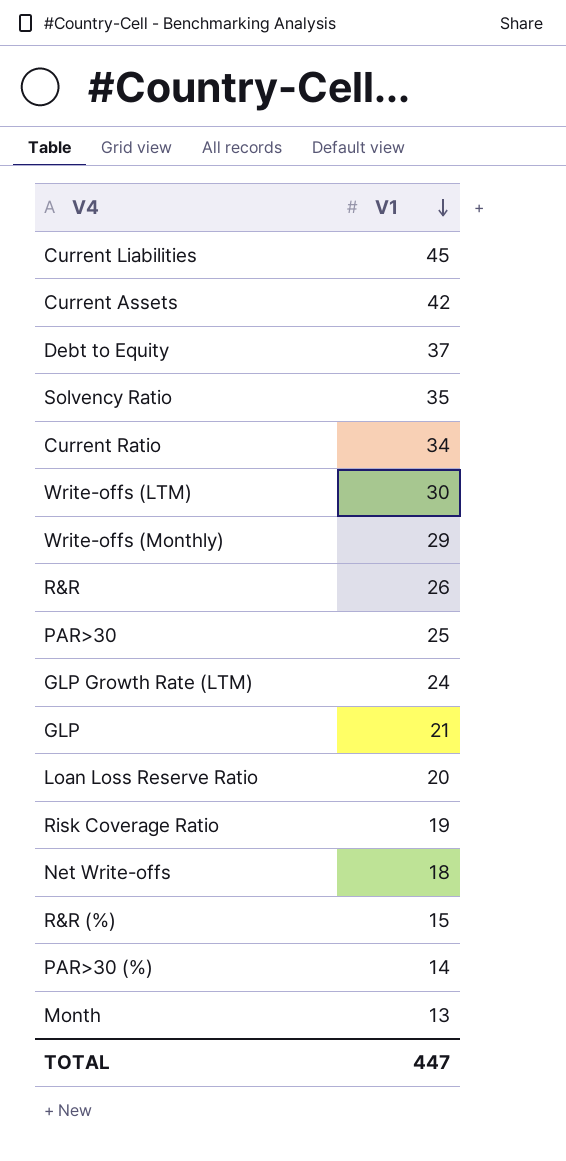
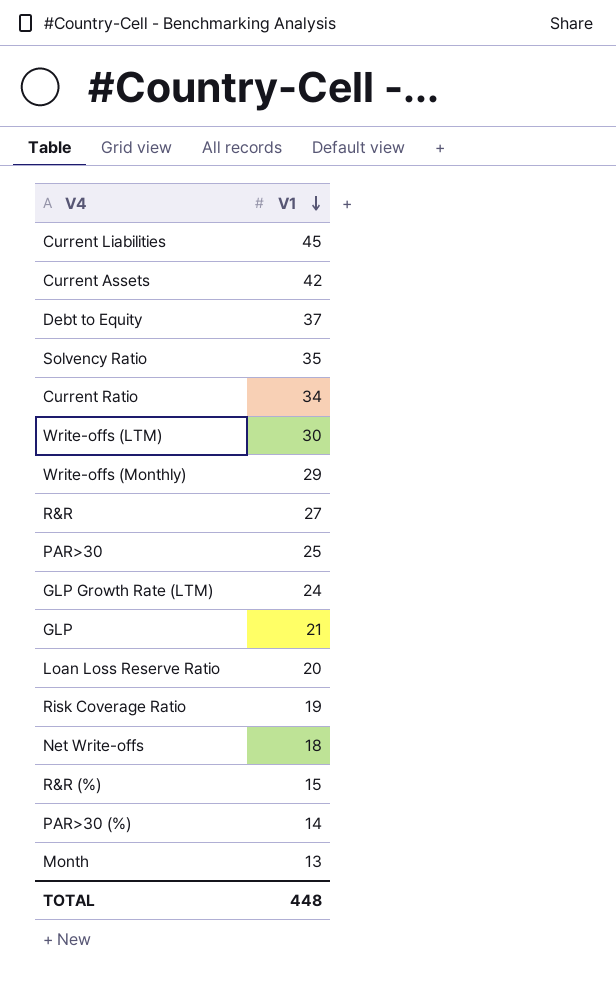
R&R | V1: 26 -> 27
TOTAL | V1: 447 -> 448

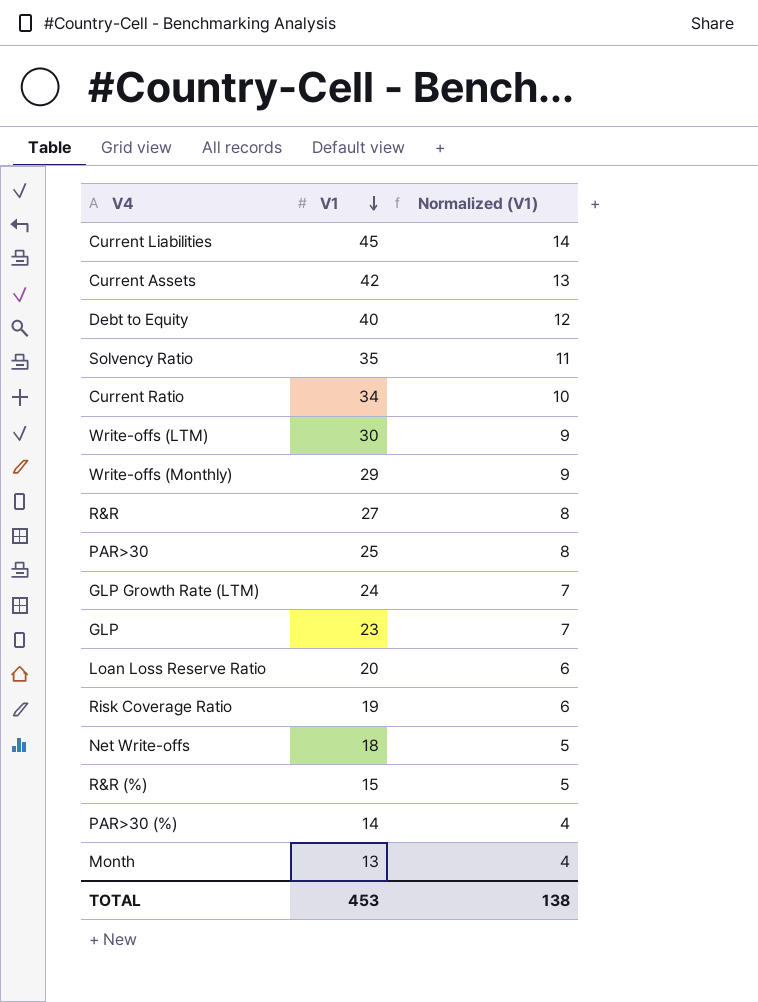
column Normalized (V1) | formula: none -> [V1] * 0.3
Debt to Equity | V1: 37 -> 40
GLP | V1: 21 -> 23
TOTAL | V1: 448 -> 453

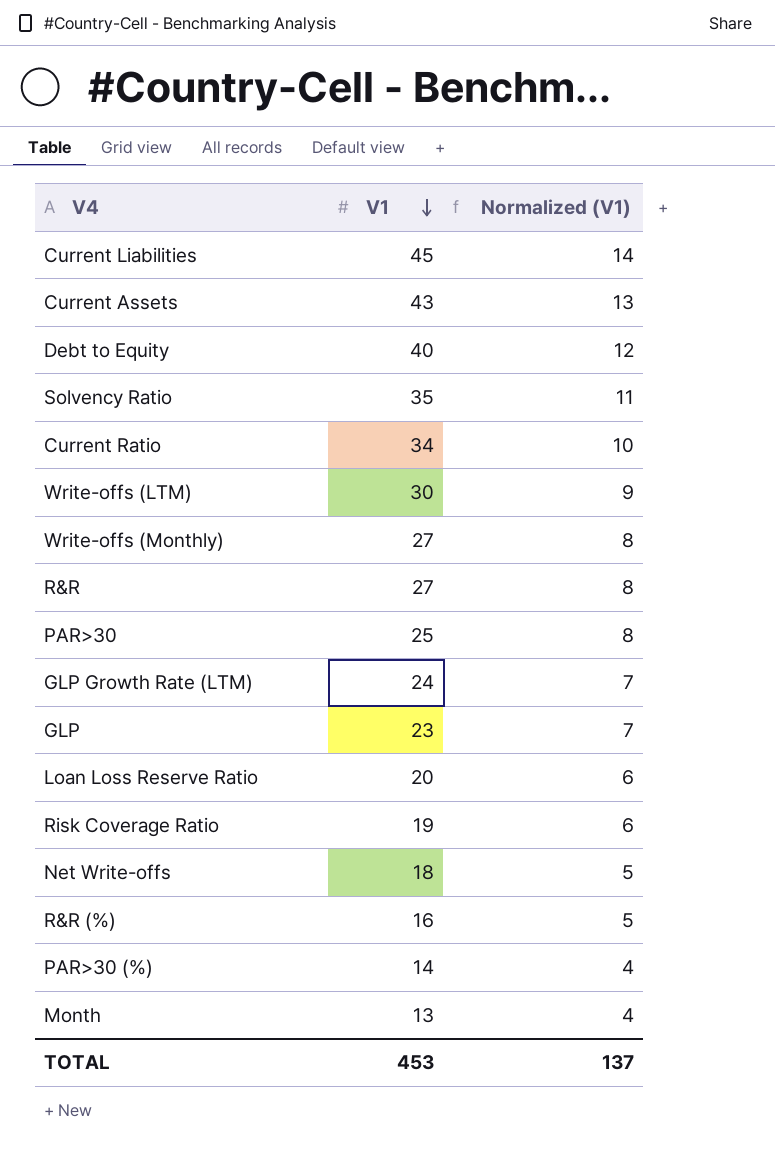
Current Assets | V1: 42 -> 43
Write-offs (Monthly) | V1: 29 -> 27
Write-offs (Monthly) | Normalized (V1): 9 -> 8
R&R (%) | V1: 15 -> 16
TOTAL | Normalized (V1): 138 -> 137

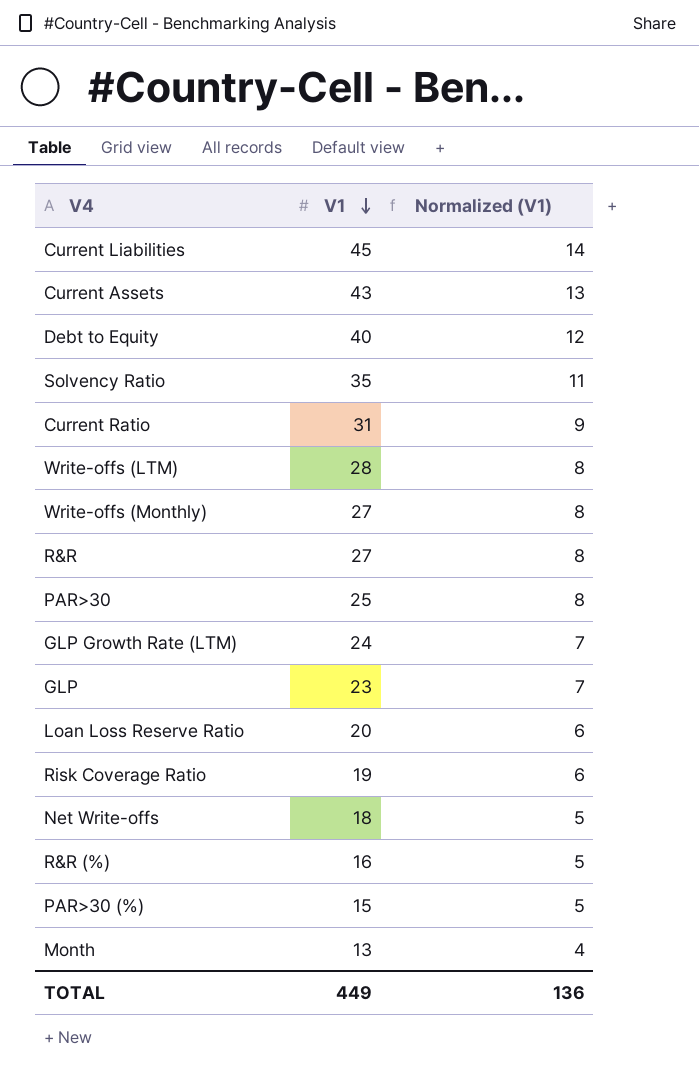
Current Ratio | V1: 34 -> 31
Current Ratio | Normalized (V1): 10 -> 9
Write-offs (LTM) | V1: 30 -> 28
Write-offs (LTM) | Normalized (V1): 9 -> 8
PAR>30 (%) | V1: 14 -> 15
PAR>30 (%) | Normalized (V1): 4 -> 5
TOTAL | V1: 453 -> 449
TOTAL | Normalized (V1): 137 -> 136

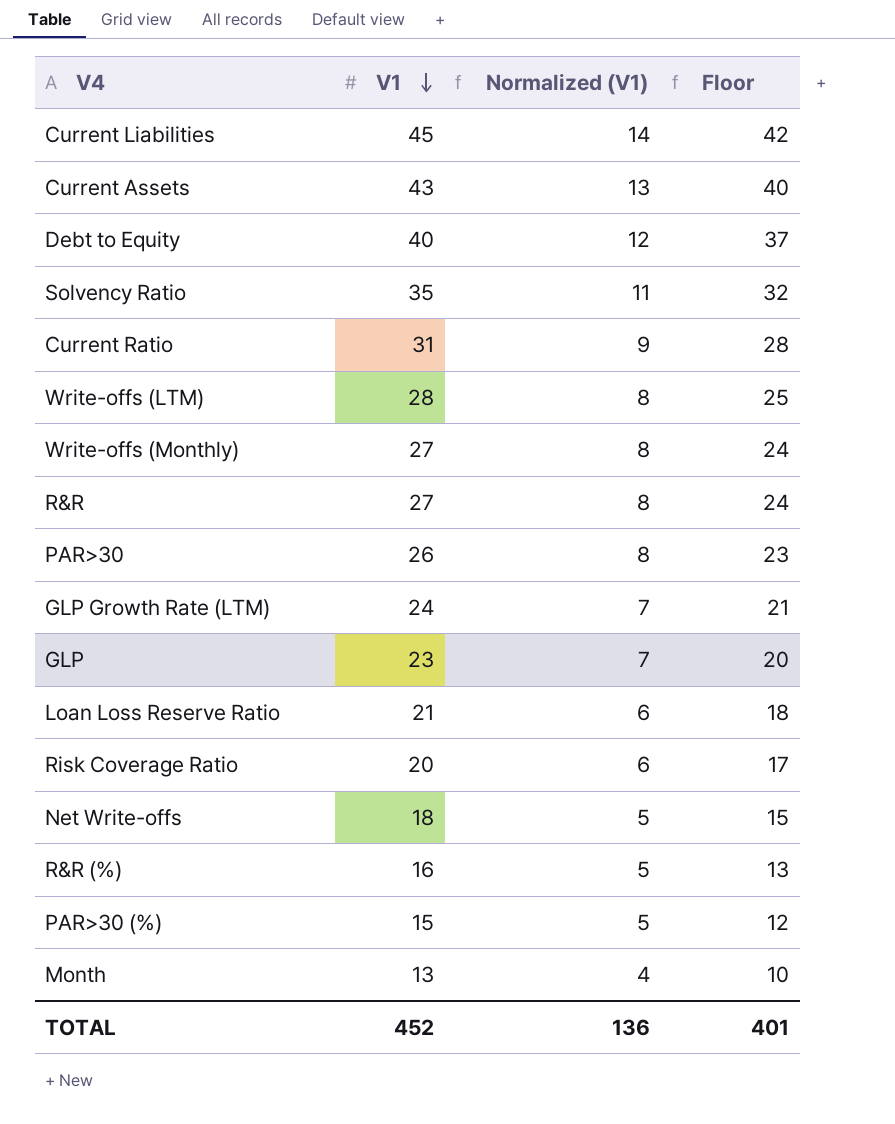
column Floor | formula: none -> [V1] - 3
PAR>30 | V1: 25 -> 26
Loan Loss Reserve Ratio | V1: 20 -> 21
Risk Coverage Ratio | V1: 19 -> 20
TOTAL | V1: 449 -> 452

